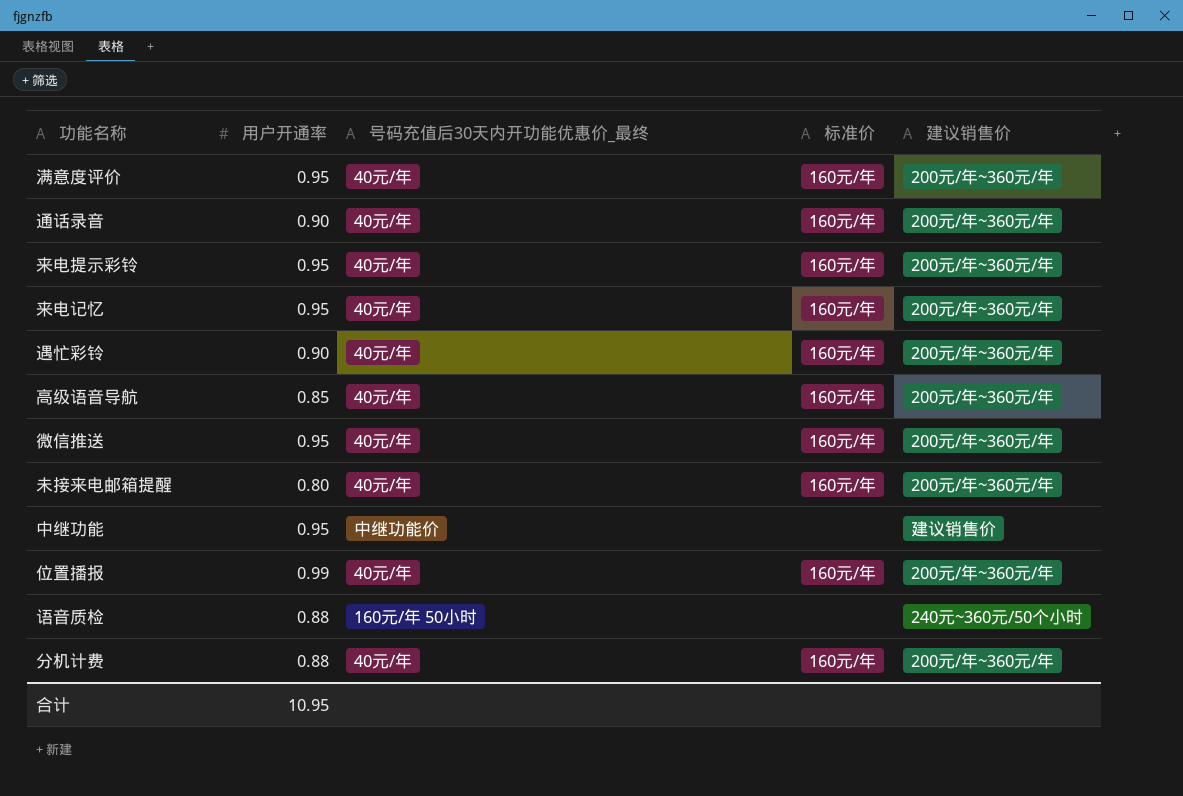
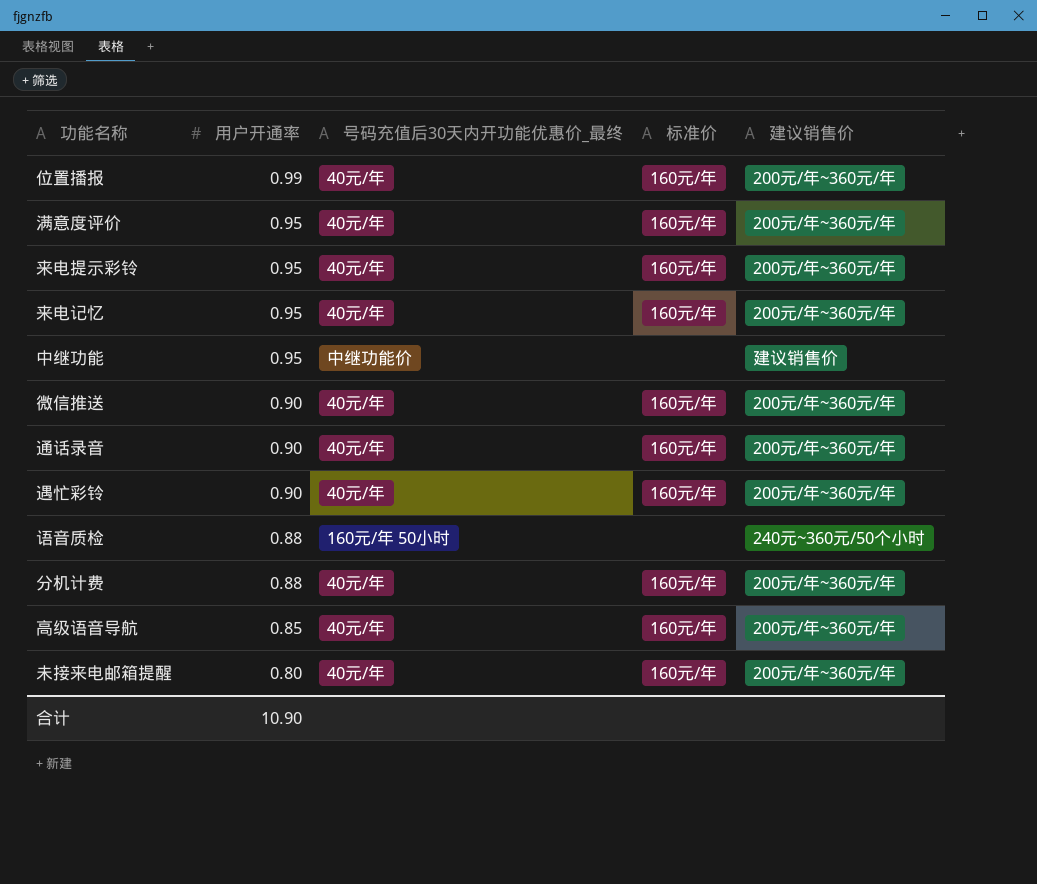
row order: none -> 用户开通率 descending
微信推送 | 用户开通率: 0.95 -> 0.90
合计 | 用户开通率: 10.95 -> 10.90

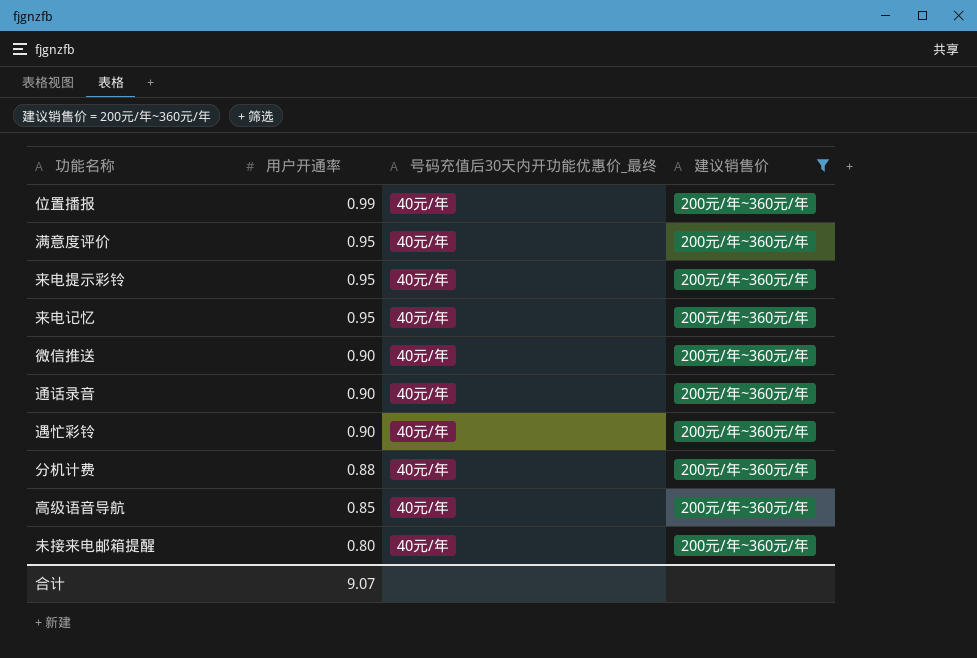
filter: none -> 建议销售价 = 200元/年~360元/年
column 标准价 | position: 4 -> none
合计 | 用户开通率: 10.90 -> 9.07

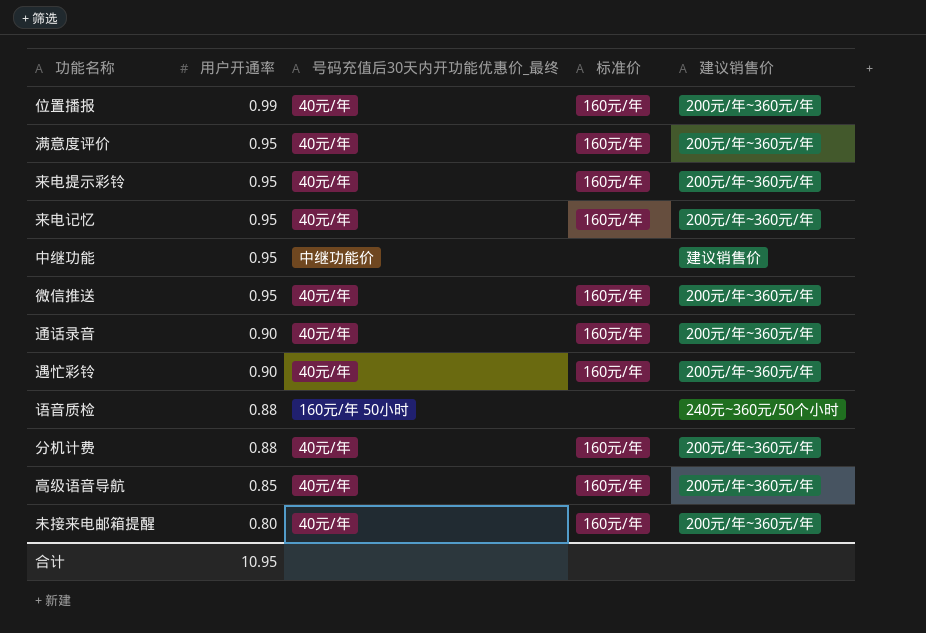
filter: 建议销售价 = 200元/年~360元/年 -> none
column 标准价 | position: none -> 4
微信推送 | 用户开通率: 0.90 -> 0.95
合计 | 用户开通率: 9.07 -> 10.95

